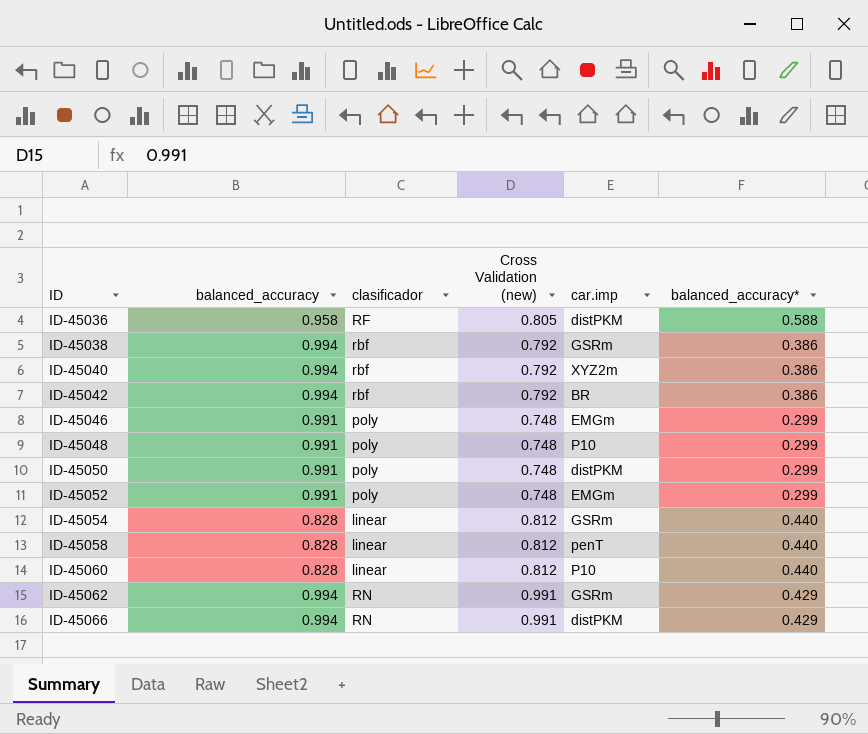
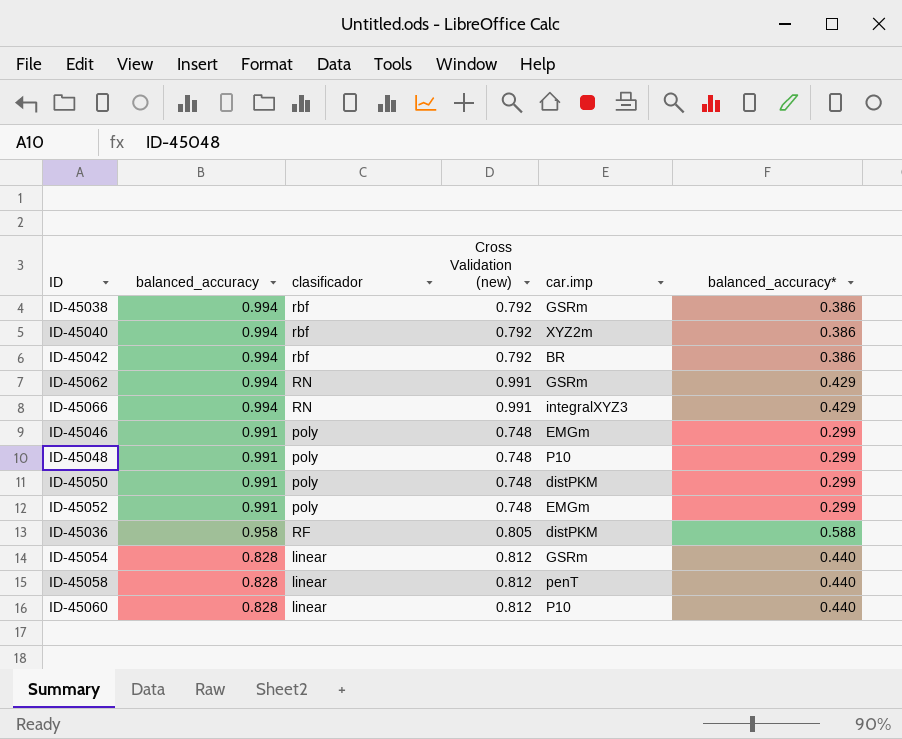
row order: ID ascending -> balanced_accuracy descending
ID-45066 | car.imp: distPKM -> integralXYZ3

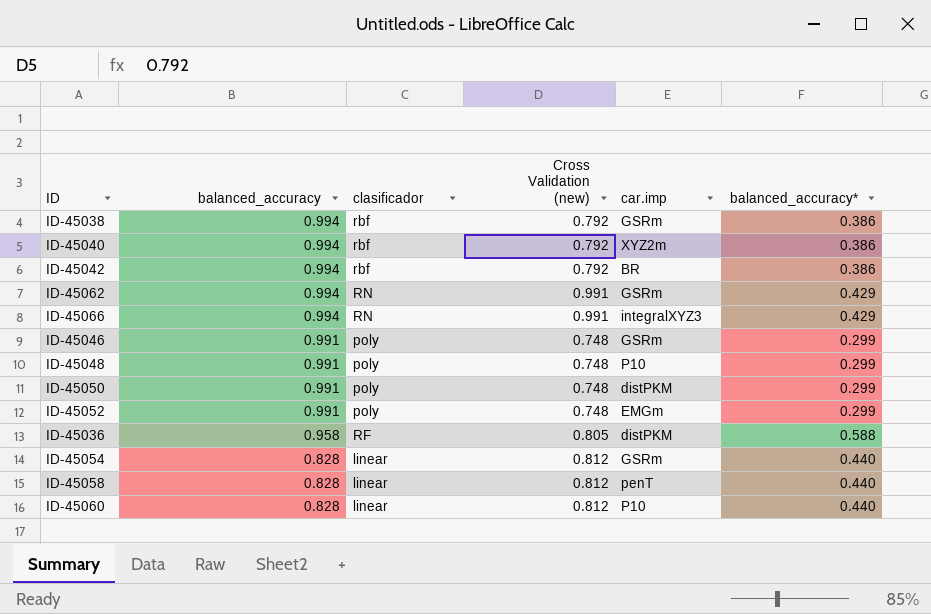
ID-45046 | car.imp: EMGm -> GSRm

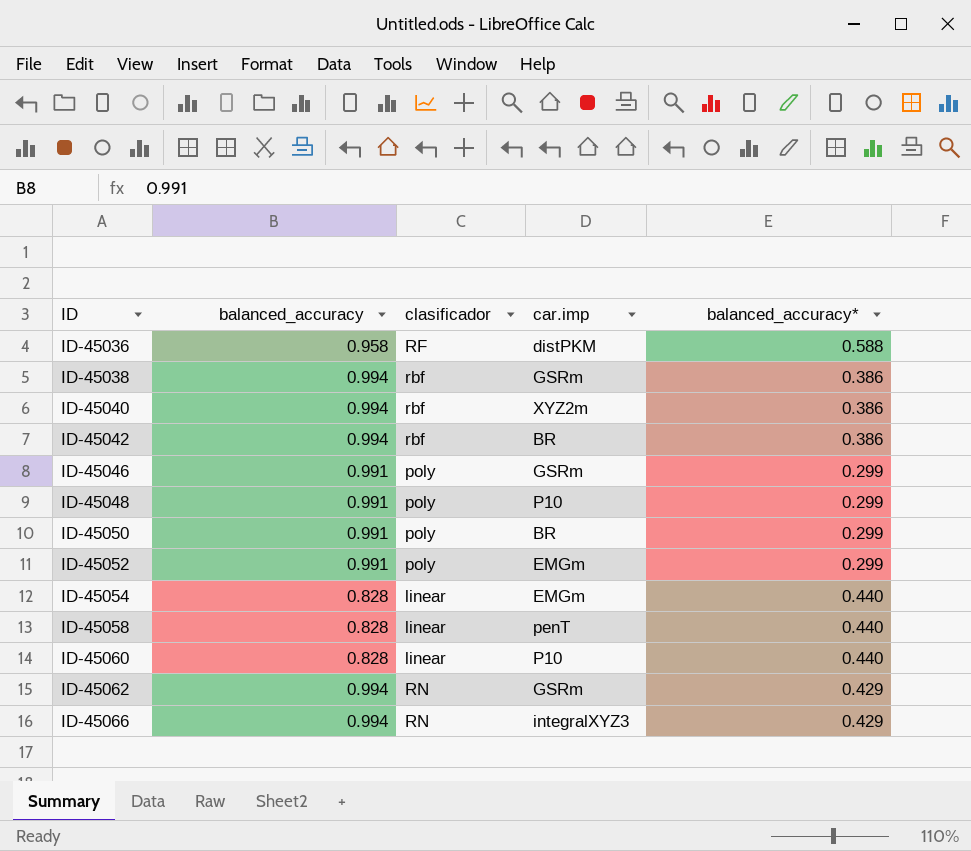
row order: balanced_accuracy descending -> ID ascending
column Cross Validation (new) | position: 4 -> none
ID-45050 | car.imp: distPKM -> BR
ID-45054 | car.imp: GSRm -> EMGm

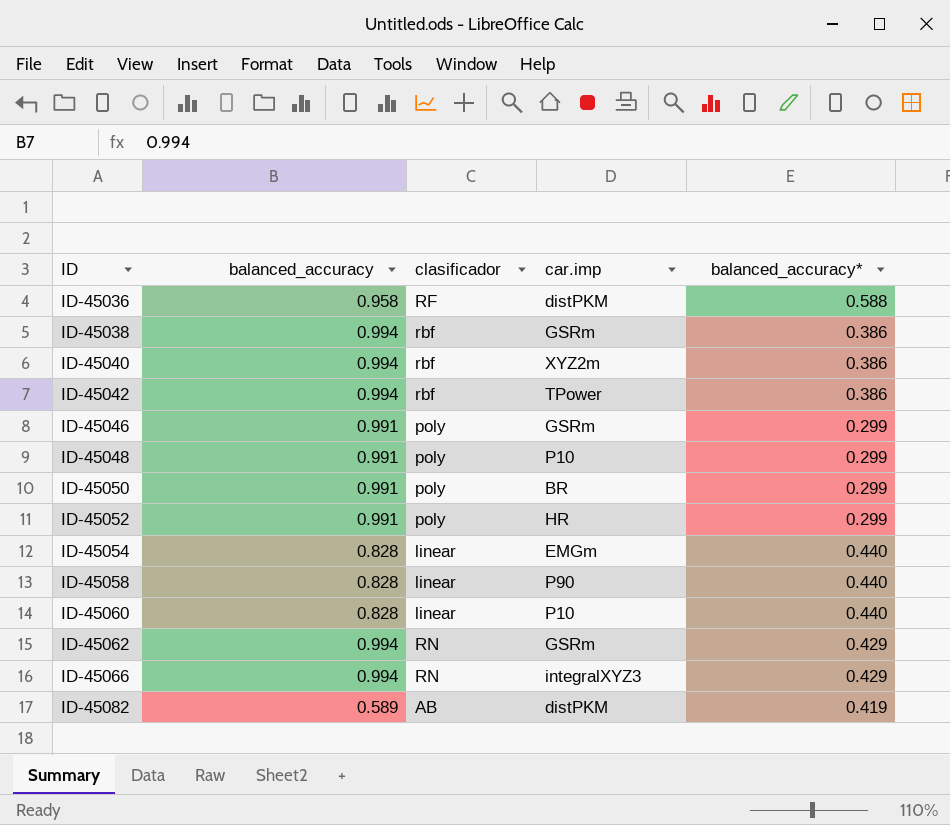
ID-45042 | car.imp: BR -> TPower
ID-45052 | car.imp: EMGm -> HR
ID-45058 | car.imp: penT -> P90
row ID-45082: none -> 0.589 | AB | distPKM | 0.419

